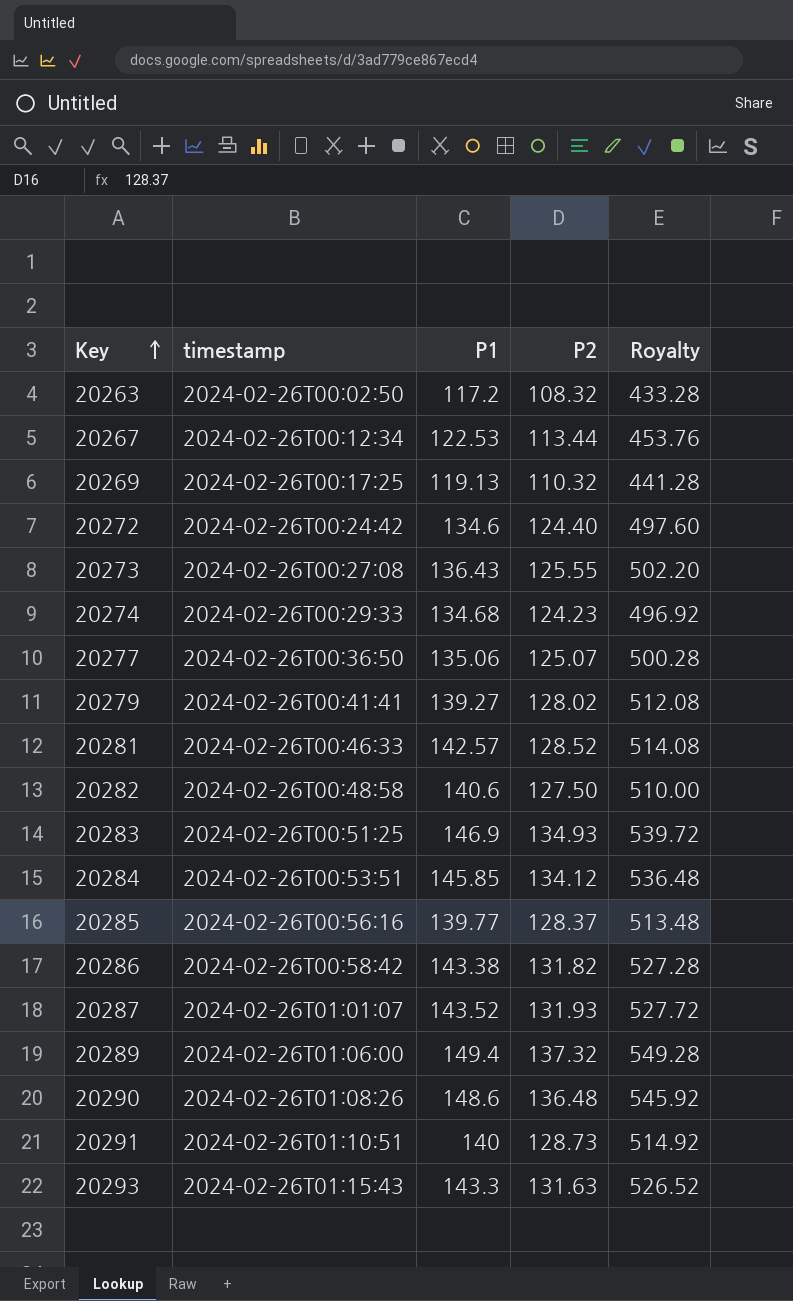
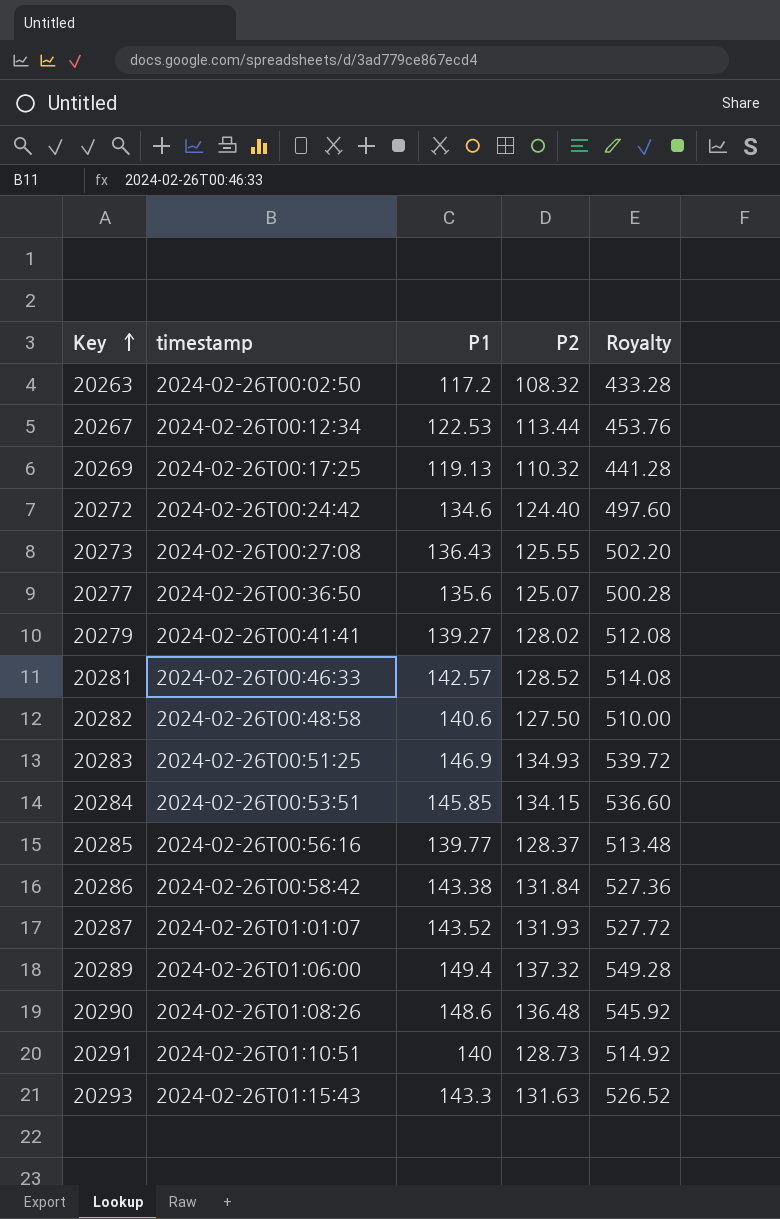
row 20274: 2024-02-26T00:29:33 | 134.68 | 124.23 | 496.92 -> none
20277 | P1: 135.06 -> 135.6
20284 | P2: 134.12 -> 134.15
20284 | Royalty: 536.48 -> 536.60
20286 | P2: 131.82 -> 131.84
20286 | Royalty: 527.28 -> 527.36

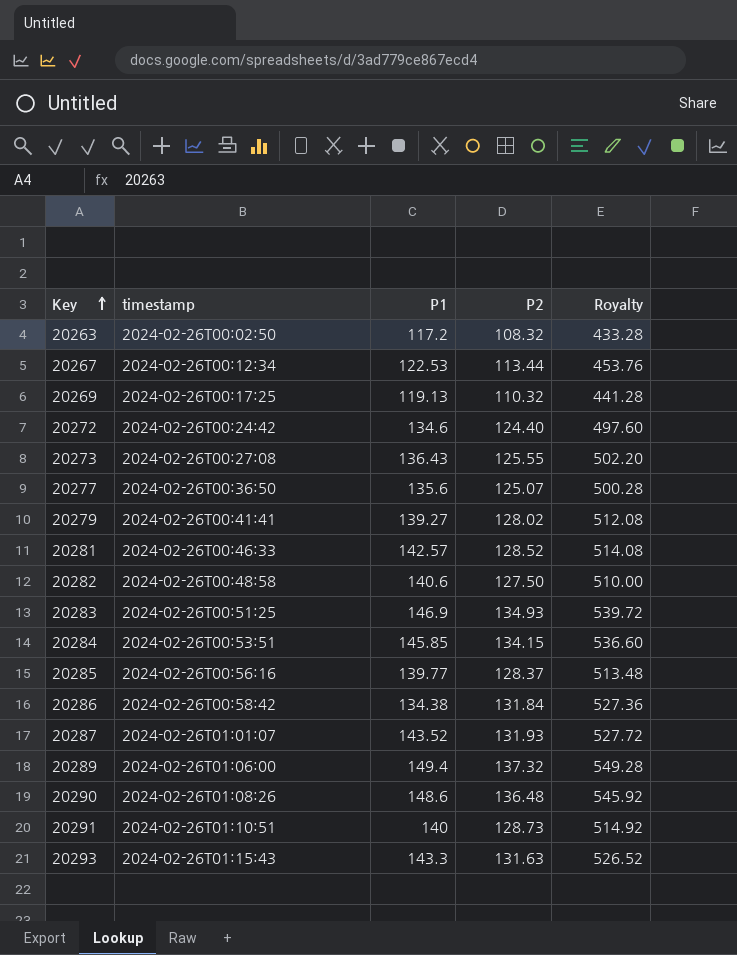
20286 | P1: 143.38 -> 134.38

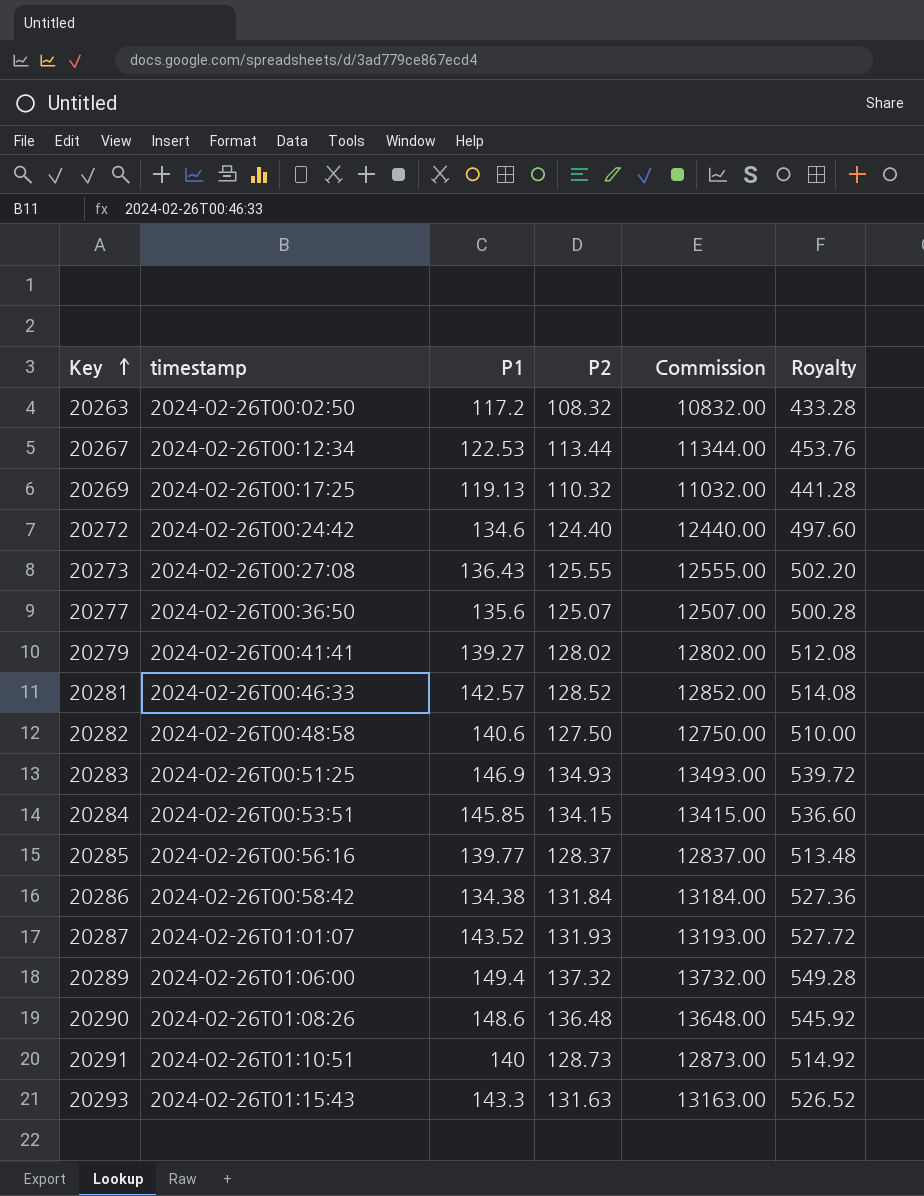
column Commission | formula: none -> [P2] * 100

